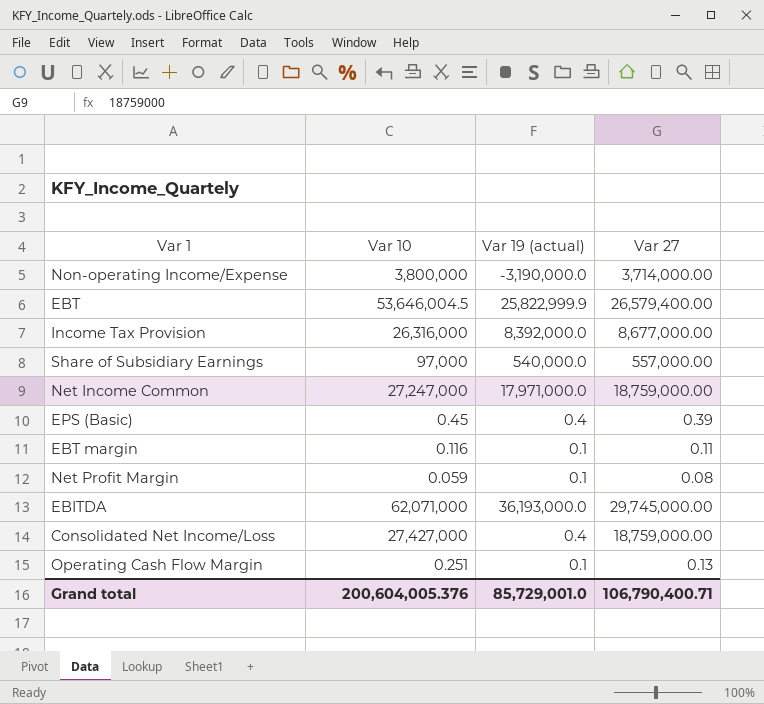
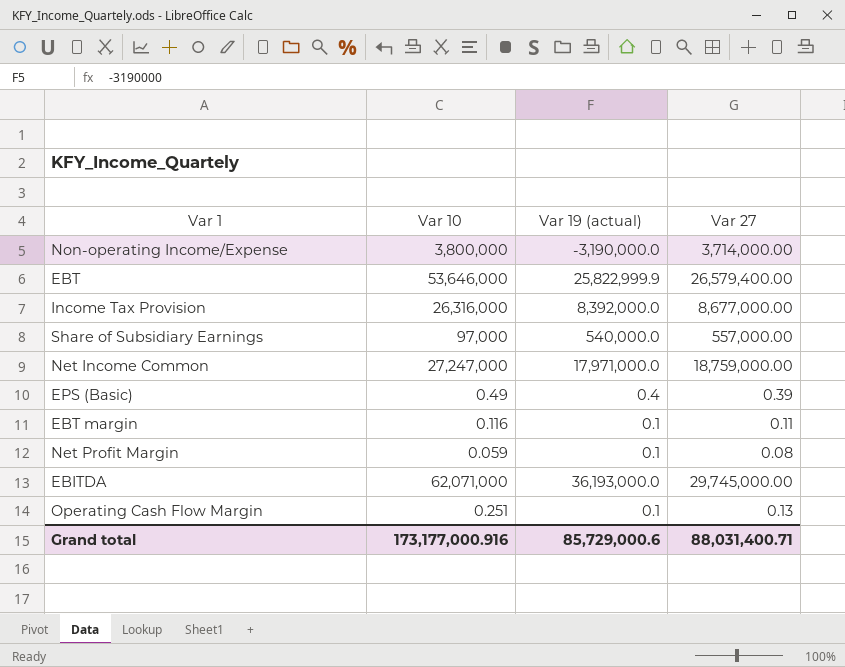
row Consolidated Net Income/Loss: 27,427,000 | 0.4 | 18,759,000.00 -> none
EBT | Var 10: 53,646,004.5 -> 53,646,000
EPS (Basic) | Var 10: 0.45 -> 0.49
Grand total | Var 10: 200,604,005.376 -> 173,177,000.916
Grand total | Var 19 (actual): 85,729,001.0 -> 85,729,000.6
Grand total | Var 27: 106,790,400.71 -> 88,031,400.71

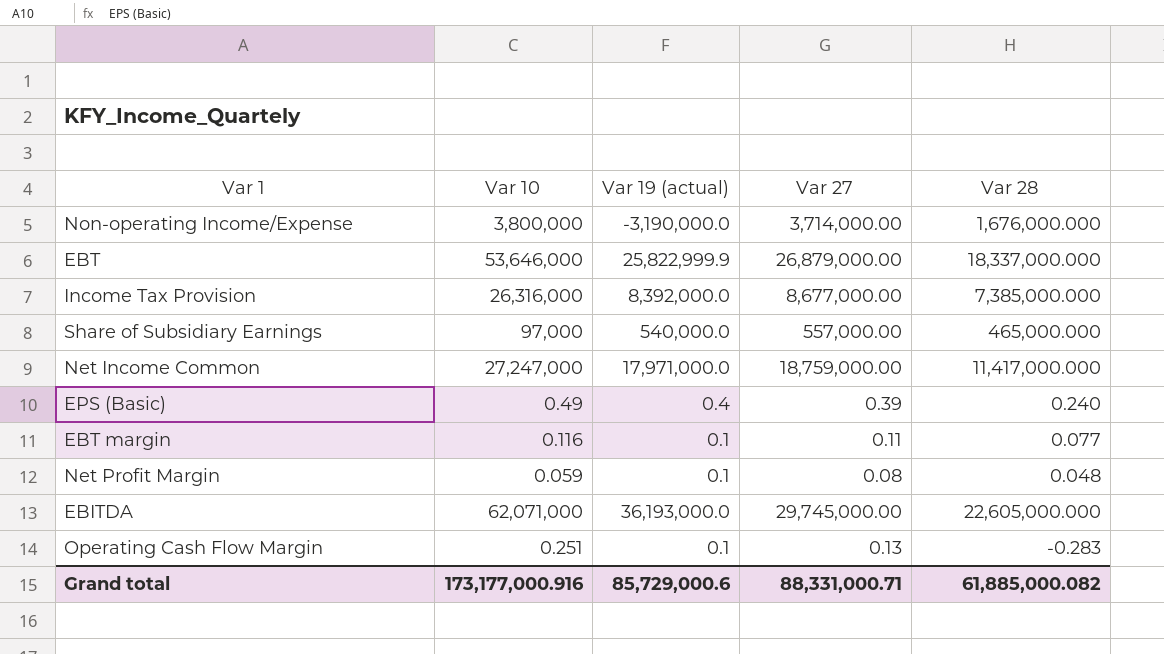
column Var 28 | position: none -> 5
EBT | Var 27: 26,579,400.00 -> 26,879,000.00
Grand total | Var 27: 88,031,400.71 -> 88,331,000.71

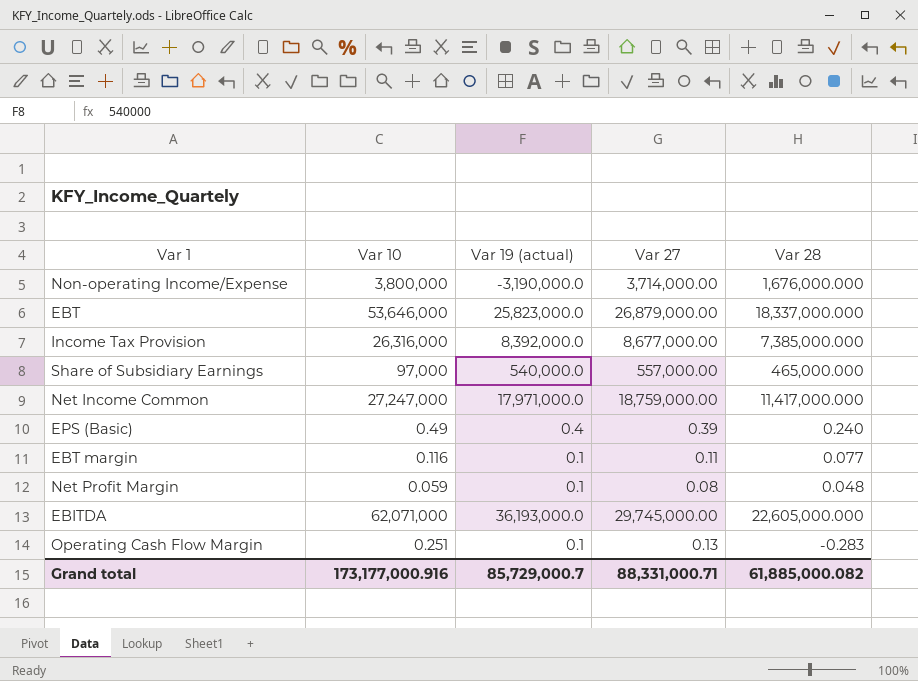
EBT | Var 19 (actual): 25,822,999.9 -> 25,823,000.0
Grand total | Var 19 (actual): 85,729,000.6 -> 85,729,000.7

